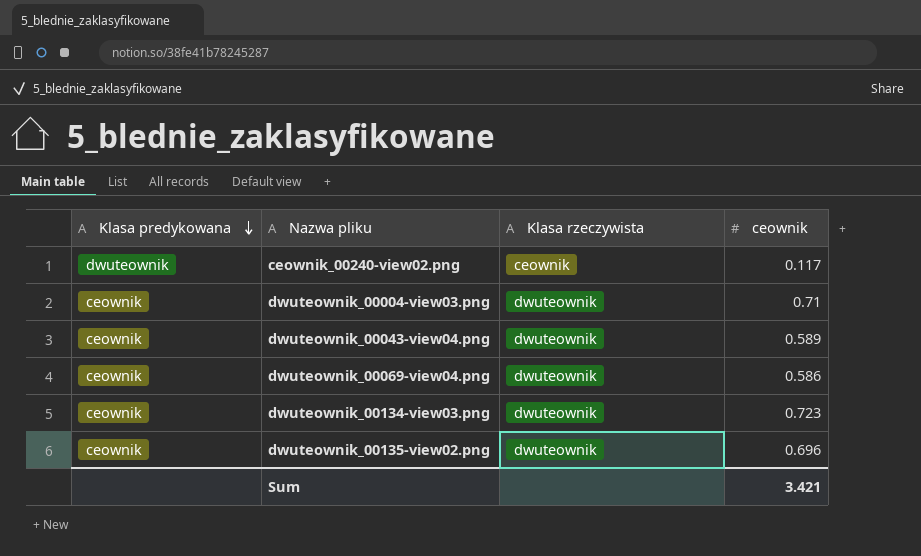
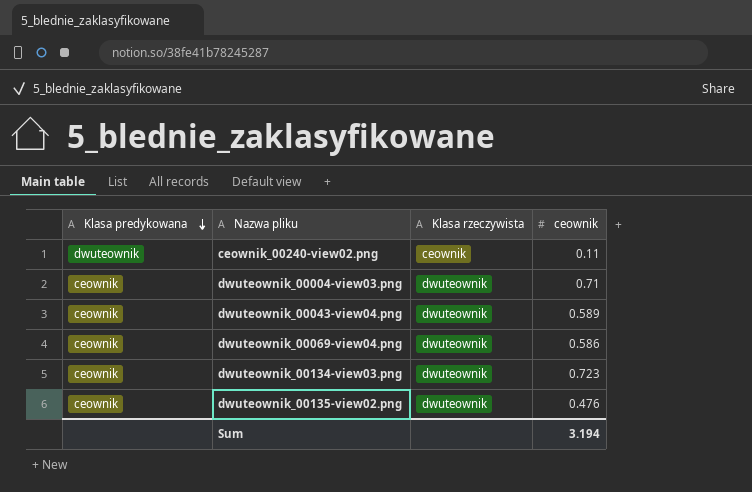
ceownik_00240-view02.png | ceownik: 0.117 -> 0.11
dwuteownik_00135-view02.png | ceownik: 0.696 -> 0.476
Sum | ceownik: 3.421 -> 3.194

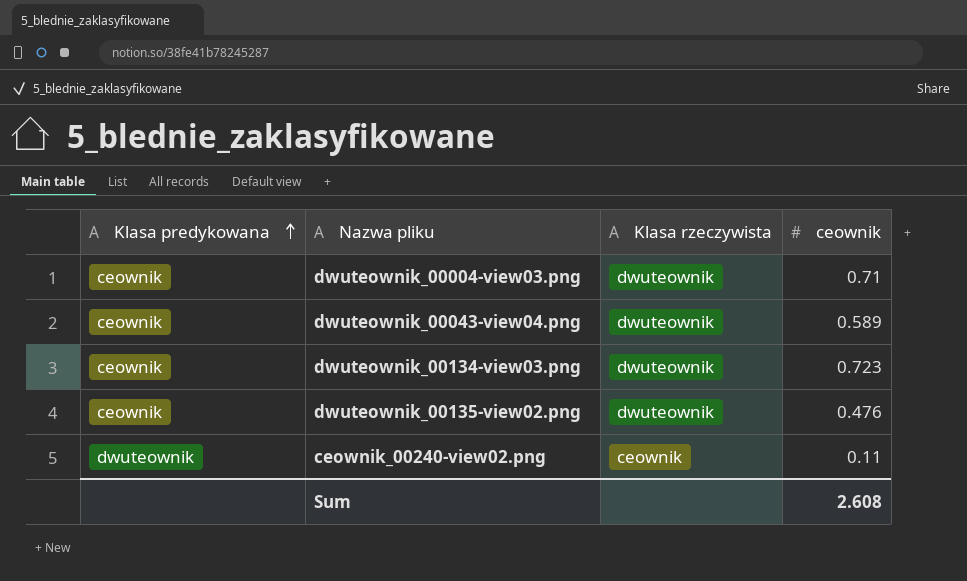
row order: Klasa predykowana descending -> Klasa predykowana ascending
row dwuteownik_00069-view04.png: ceownik | dwuteownik | 0.586 -> none
Sum | ceownik: 3.194 -> 2.608

